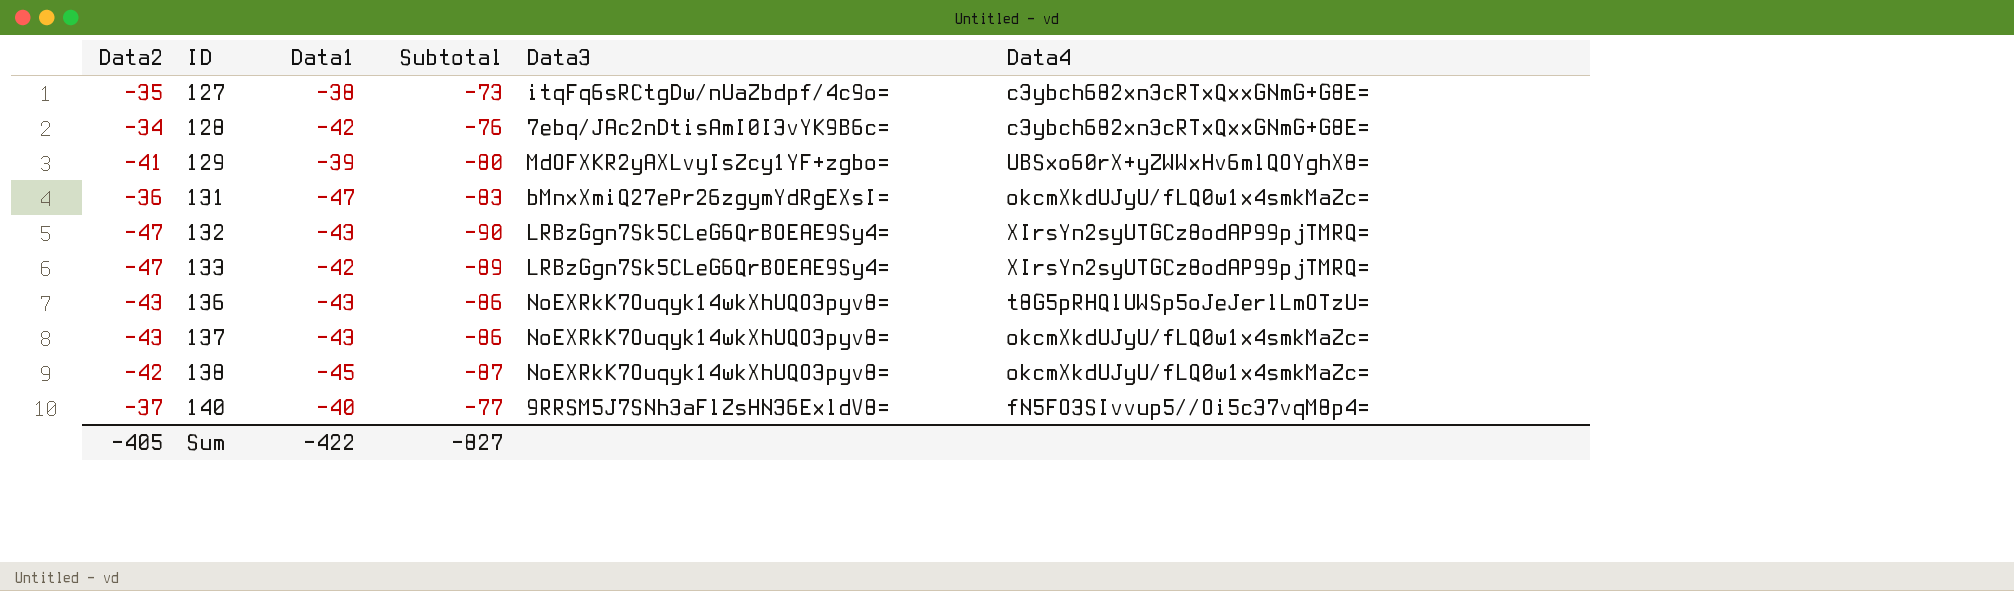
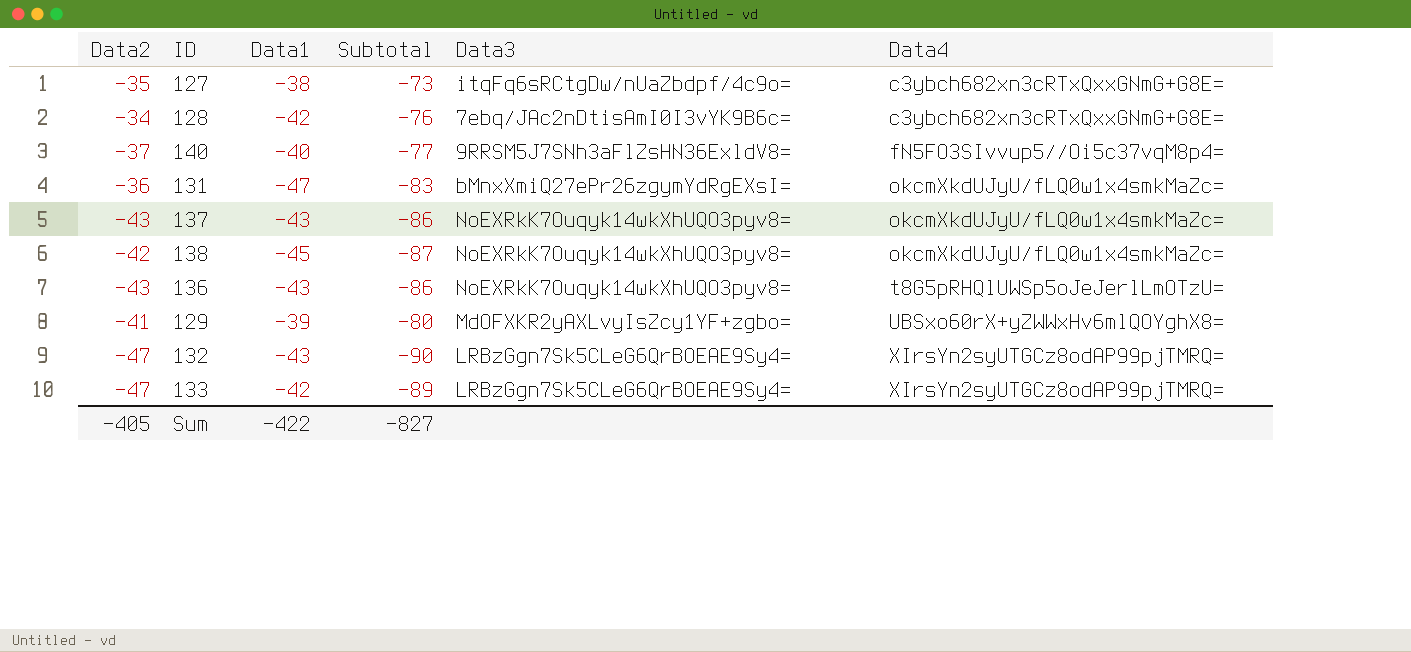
row order: ID ascending -> Data4 ascending

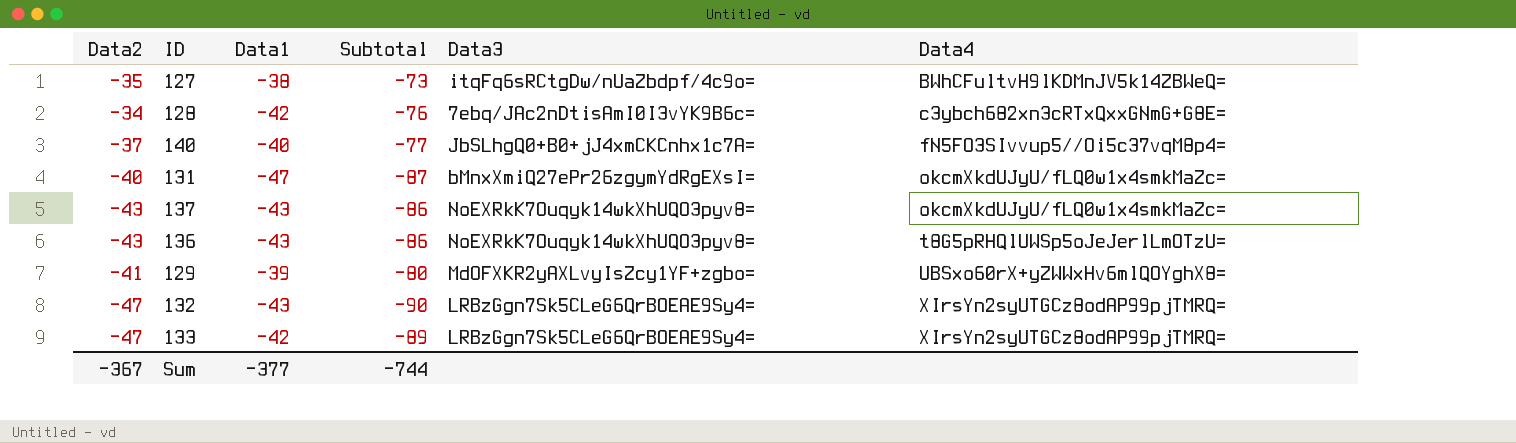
row 138: -42 | -45 | -87 | NoEXRkK7Ouqyk14wkXhUQO3pyv8= | okcmXkdUJyU/fLQ0w1x4smkMaZc= -> none
127 | Data4: c3ybch682xn3cRTxQxxGNmG+G8E= -> BWhCFultvH9lKDMnJV5k14ZBWeQ=
140 | Data3: 9RRSM5J7SNh3aFlZsHN36ExldV8= -> JbSLhgQ0+B0+jJ4xmCKCnhx1c7A=
131 | Data2: -36 -> -40
131 | Subtotal: -83 -> -87
Sum | Data2: -405 -> -367
Sum | Data1: -422 -> -377
Sum | Subtotal: -827 -> -744

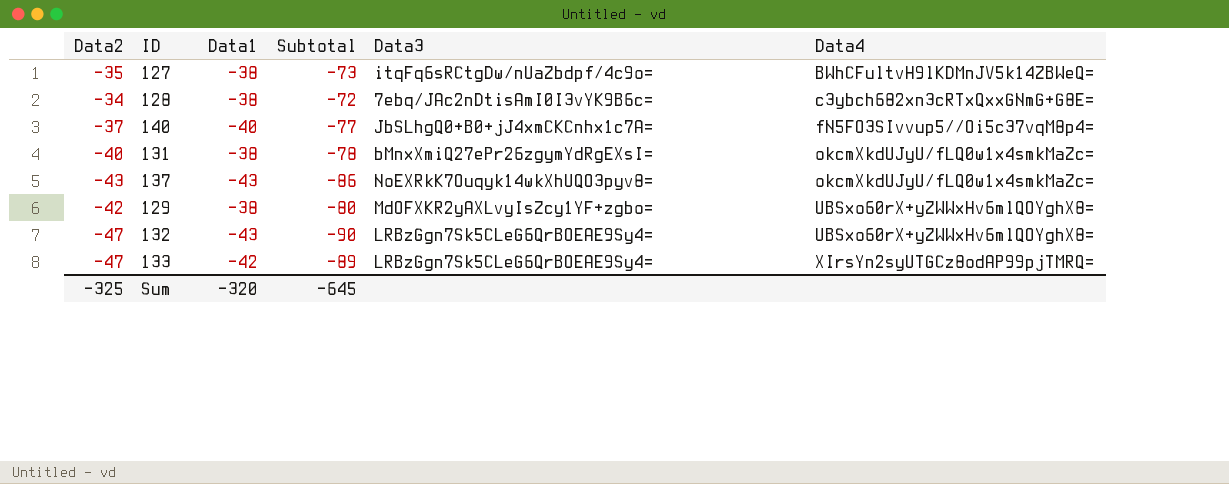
row 136: -43 | -43 | -86 | NoEXRkK7Ouqyk14wkXhUQO3pyv8= | t8G5pRHQlUWSp5oJeJerlLmOTzU= -> none
128 | Data1: -42 -> -38
128 | Subtotal: -76 -> -72
131 | Data1: -47 -> -38
131 | Subtotal: -87 -> -78
129 | Data2: -41 -> -42
129 | Data1: -39 -> -38
132 | Data4: XIrsYn2syUTGCz8odAP99pjTMRQ= -> UBSxo60rX+yZWWxHv6mlQOYghX8=
Sum | Data2: -367 -> -325
Sum | Data1: -377 -> -320
Sum | Subtotal: -744 -> -645

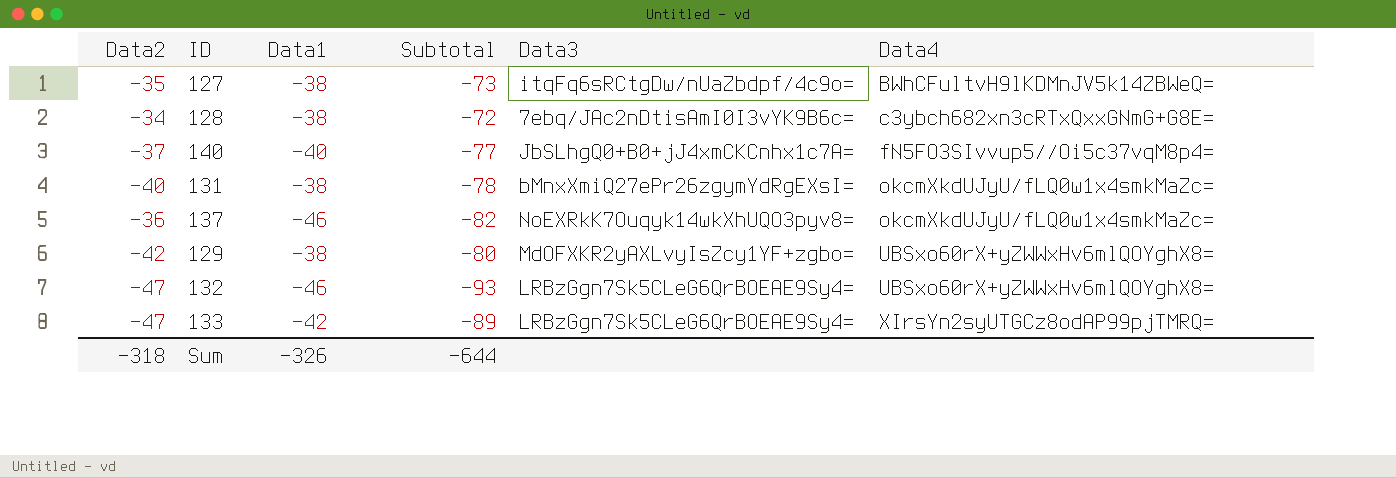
137 | Data2: -43 -> -36
137 | Data1: -43 -> -46
137 | Subtotal: -86 -> -82
132 | Data1: -43 -> -46
132 | Subtotal: -90 -> -93
Sum | Data2: -325 -> -318
Sum | Data1: -320 -> -326
Sum | Subtotal: -645 -> -644

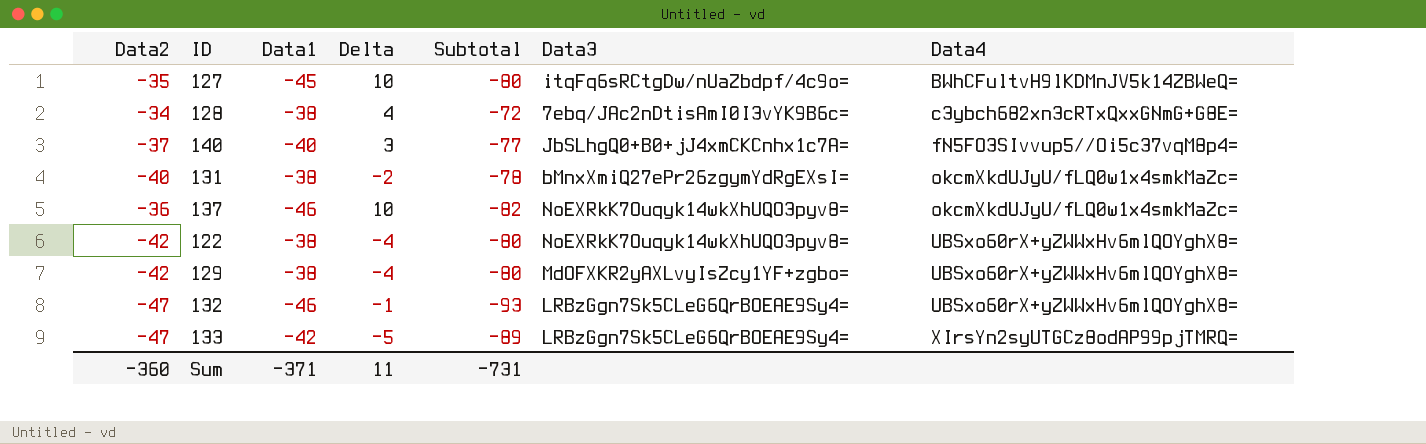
column Delta | formula: none -> [Data2] - [Data1]
127 | Data1: -38 -> -45
127 | Subtotal: -73 -> -80
row 122: none -> -42 | -38 | -4 | -80 | NoEXRkK7Ouqyk14wkXhUQO3pyv8= | UBSxo60rX+yZWWxHv6mlQOYghX8=
Sum | Data2: -318 -> -360
Sum | Data1: -326 -> -371
Sum | Subtotal: -644 -> -731

